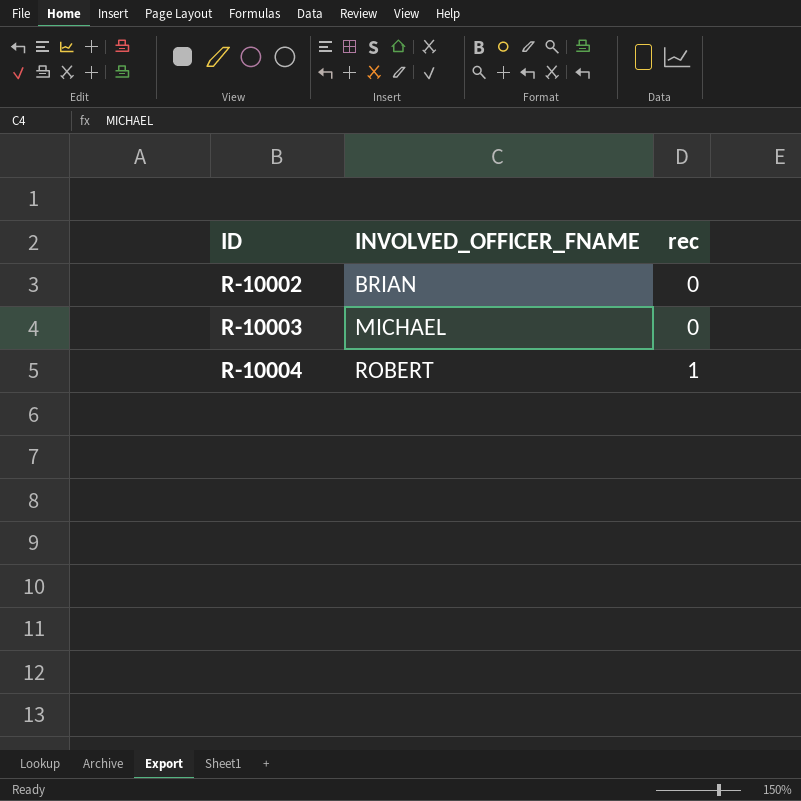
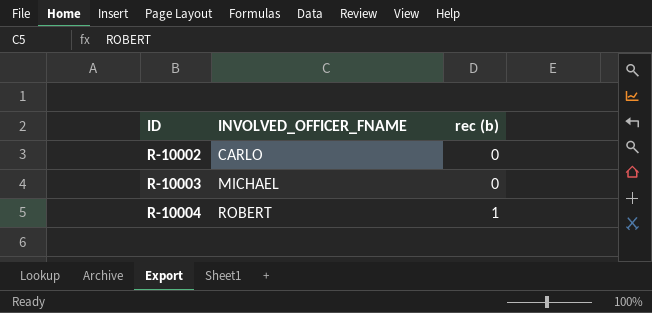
column name: rec -> rec (b)
R-10002 | INVOLVED_OFFICER_FNAME: BRIAN -> CARLO

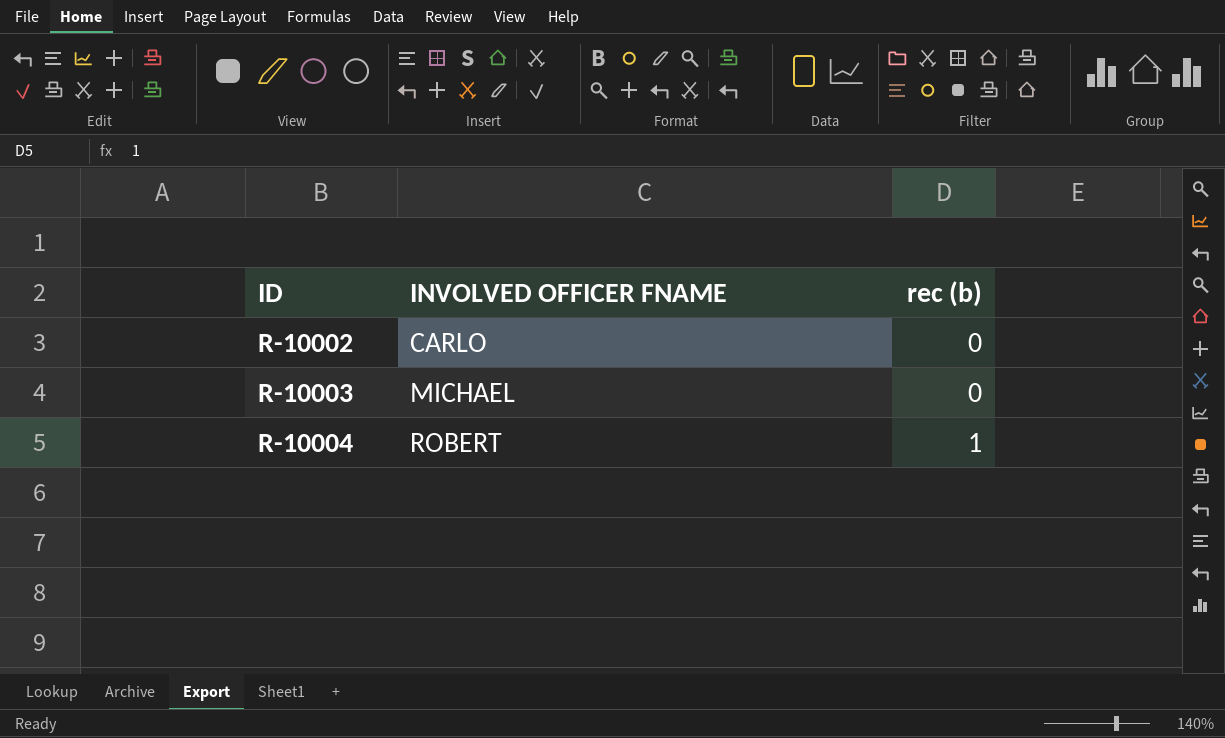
column name: INVOLVED_OFFICER_FNAME -> INVOLVED OFFICER FNAME

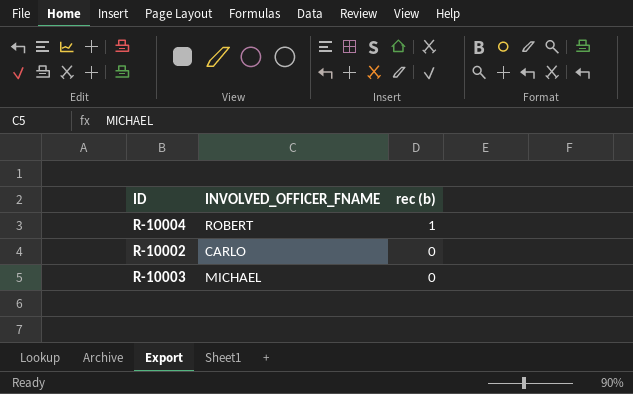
row order: ID ascending -> rec (b) descending
column name: INVOLVED OFFICER FNAME -> INVOLVED_OFFICER_FNAME

